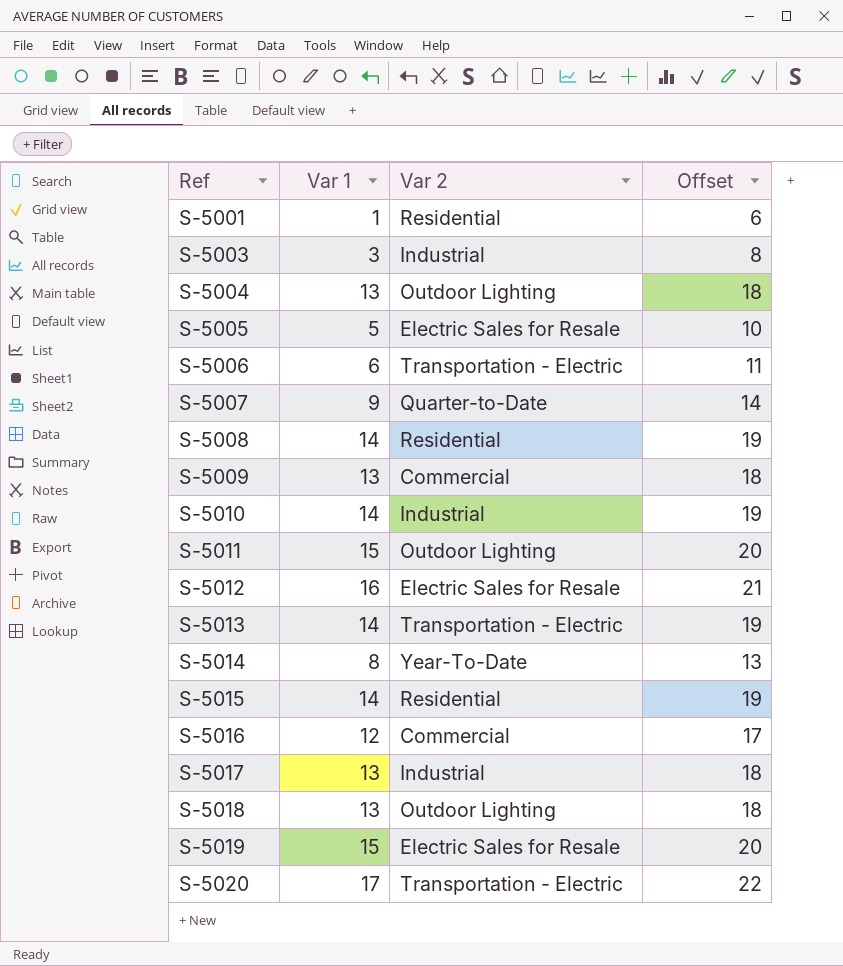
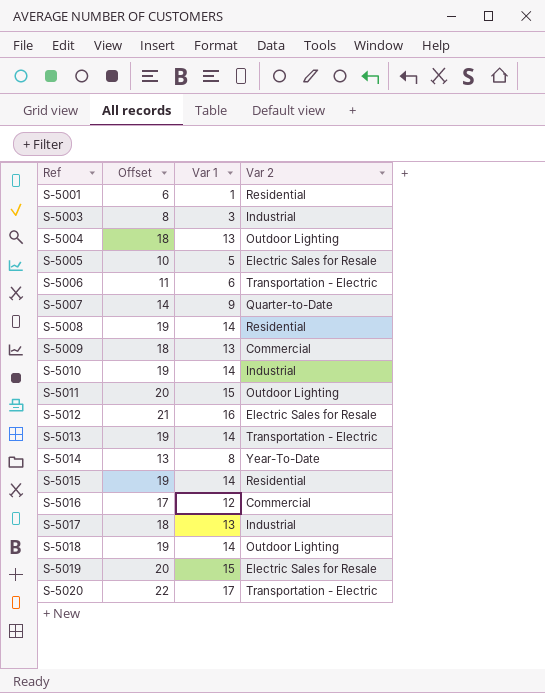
column Offset | position: 4 -> 2
S-5018 | Offset: 18 -> 19
S-5018 | Var 1: 13 -> 14

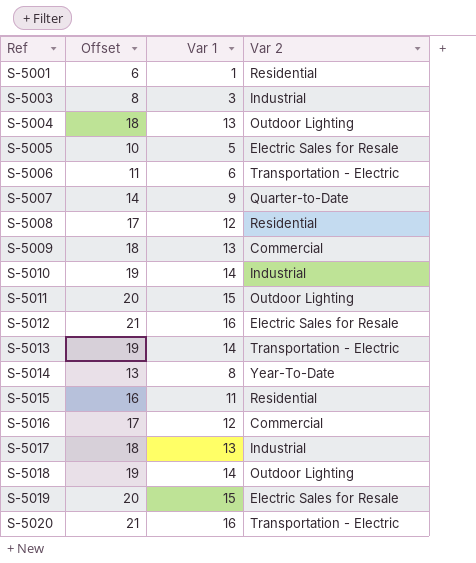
S-5008 | Offset: 19 -> 17
S-5008 | Var 1: 14 -> 12
S-5015 | Offset: 19 -> 16
S-5015 | Var 1: 14 -> 11
S-5020 | Offset: 22 -> 21
S-5020 | Var 1: 17 -> 16

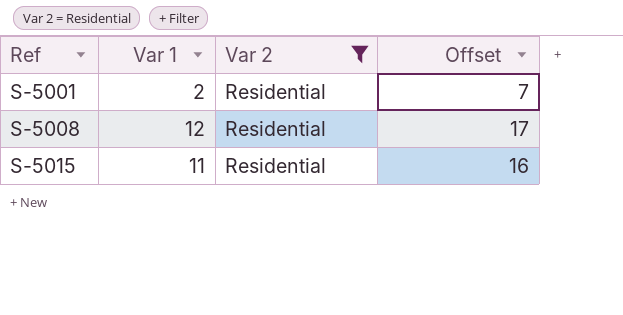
filter: none -> Var 2 = Residential
column Offset | position: 2 -> 4
S-5001 | Var 1: 1 -> 2
S-5001 | Offset: 6 -> 7

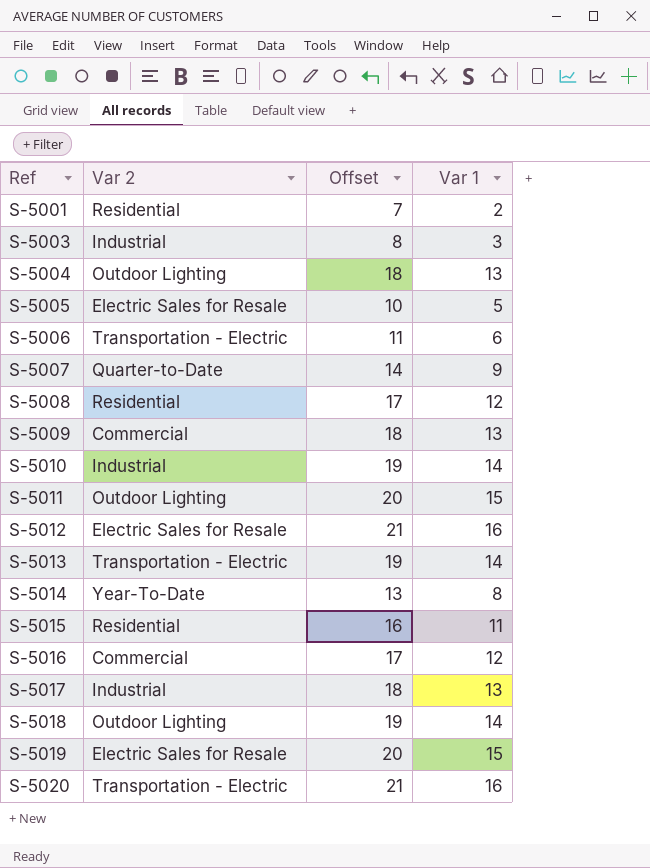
filter: Var 2 = Residential -> none
column Var 1 | position: 2 -> 4

